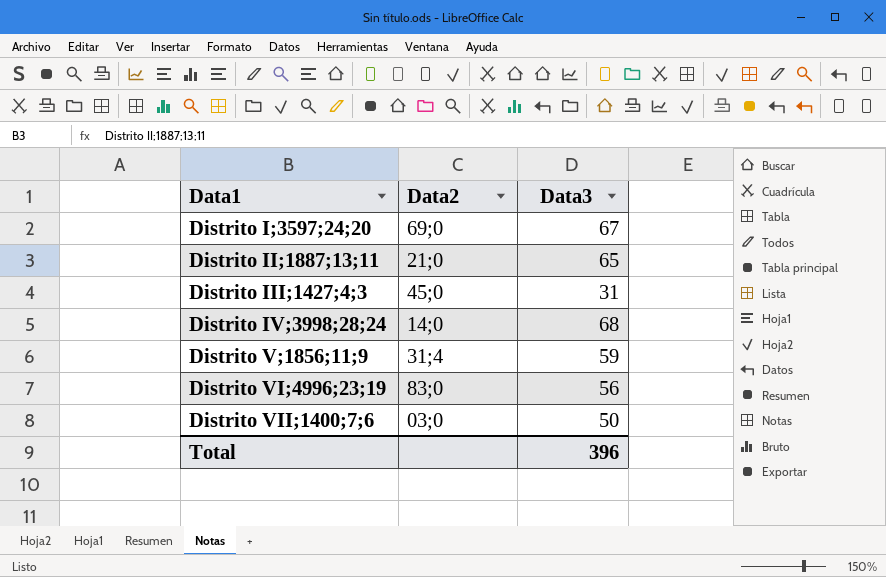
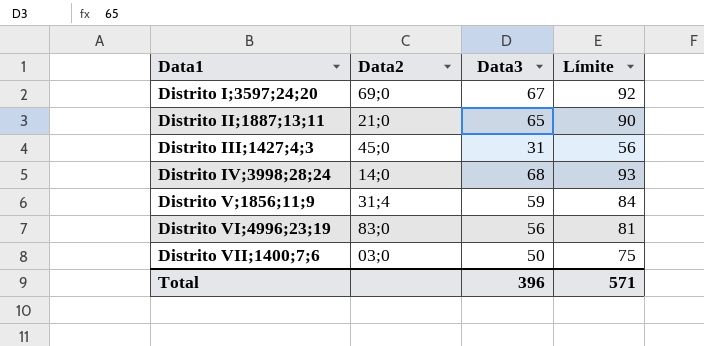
column Límite | formula: none -> [Data3] + 25

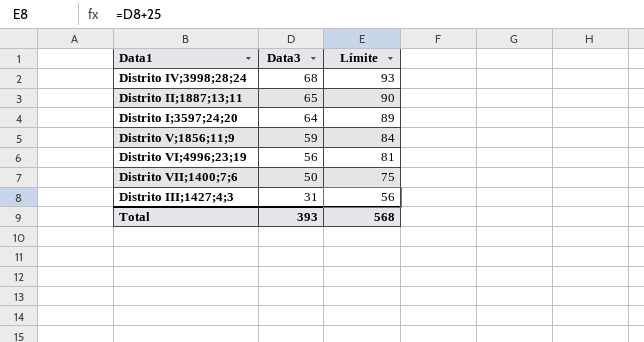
row order: Data1 ascending -> Data3 descending
column Data2 | position: 2 -> none
Distrito I;3597;24;20 | Data3: 67 -> 64
Distrito I;3597;24;20 | Límite: 92 -> 89
Total | Data3: 396 -> 393
Total | Límite: 571 -> 568

